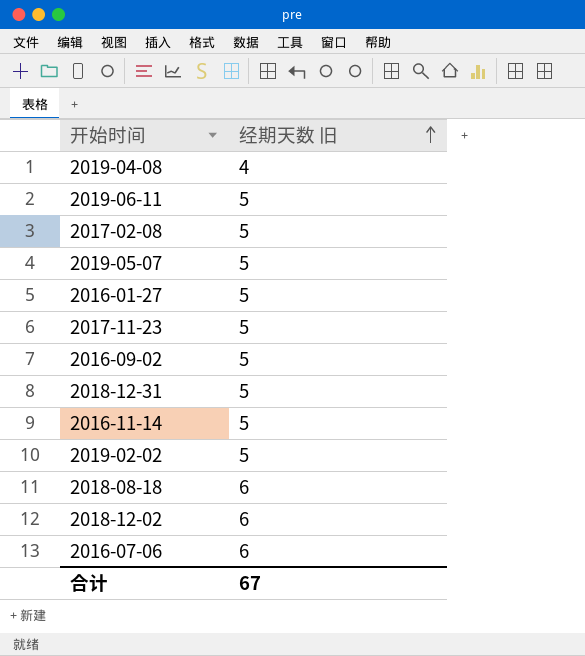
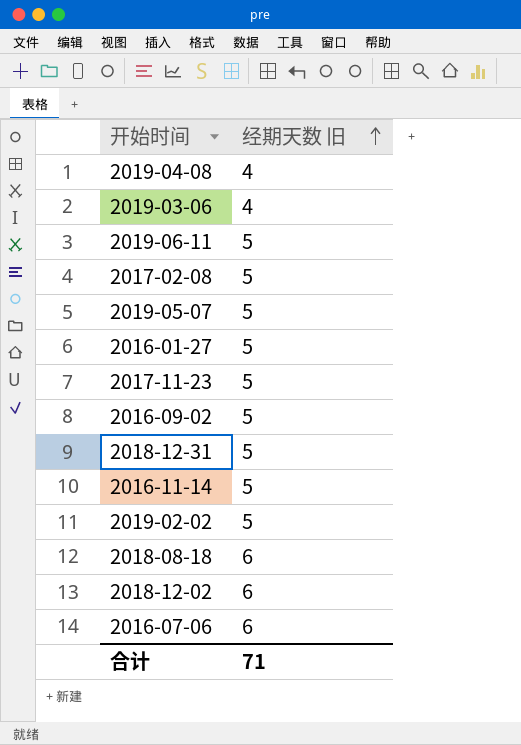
row 2019-03-06: none -> 4
合计 | 经期天数 旧: 67 -> 71

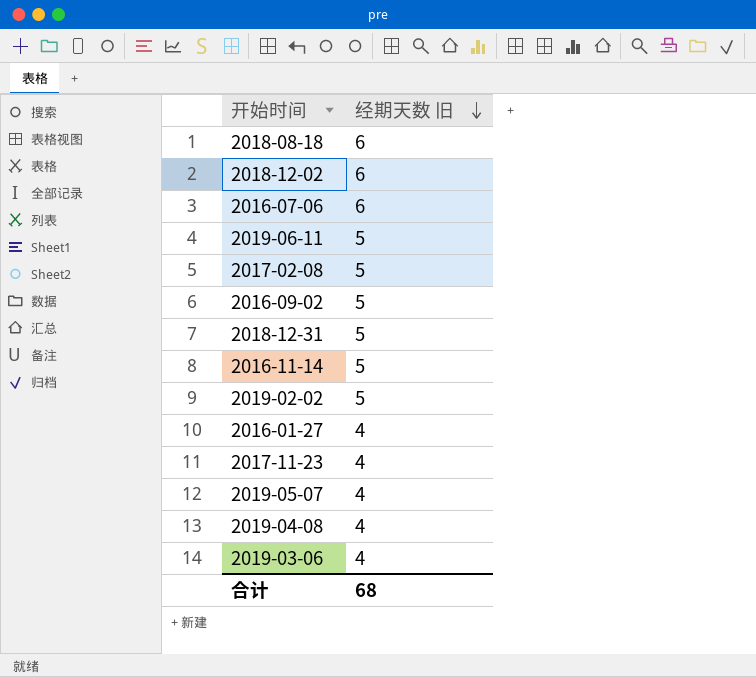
row order: 经期天数 旧 ascending -> 经期天数 旧 descending
2016-01-27 | 经期天数 旧: 5 -> 4
2017-11-23 | 经期天数 旧: 5 -> 4
2019-05-07 | 经期天数 旧: 5 -> 4
合计 | 经期天数 旧: 71 -> 68

